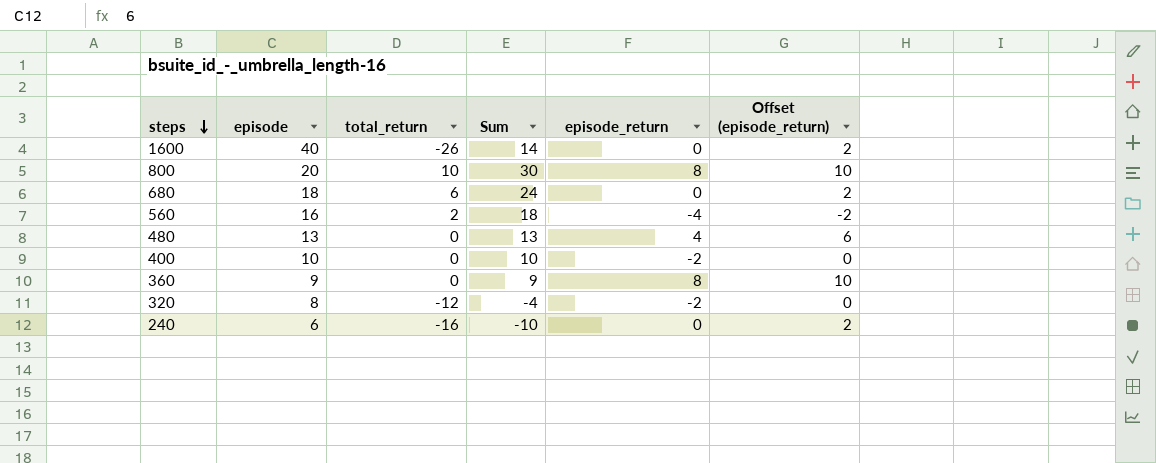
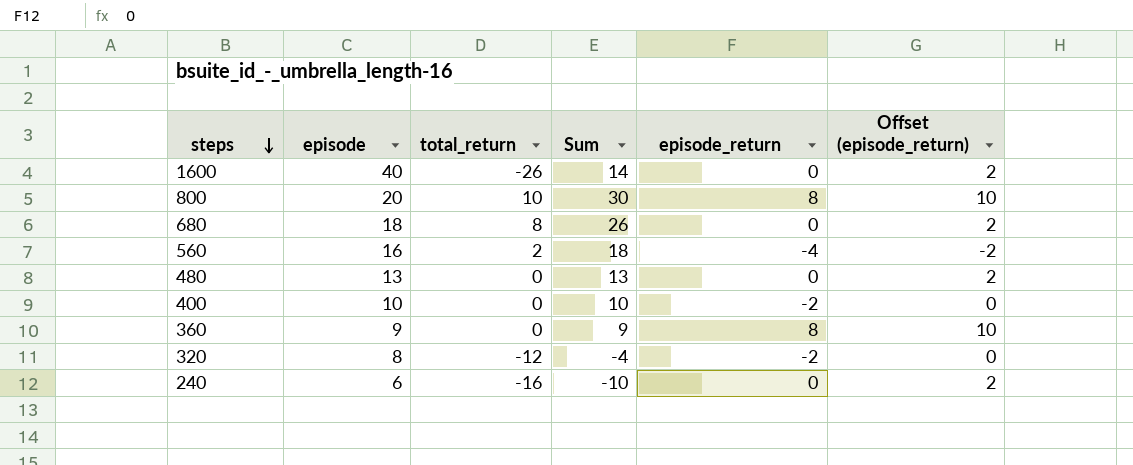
680 | total_return: 6 -> 8
680 | Sum: 24 -> 26
480 | episode_return: 4 -> 0
480 | Offset (episode_return): 6 -> 2

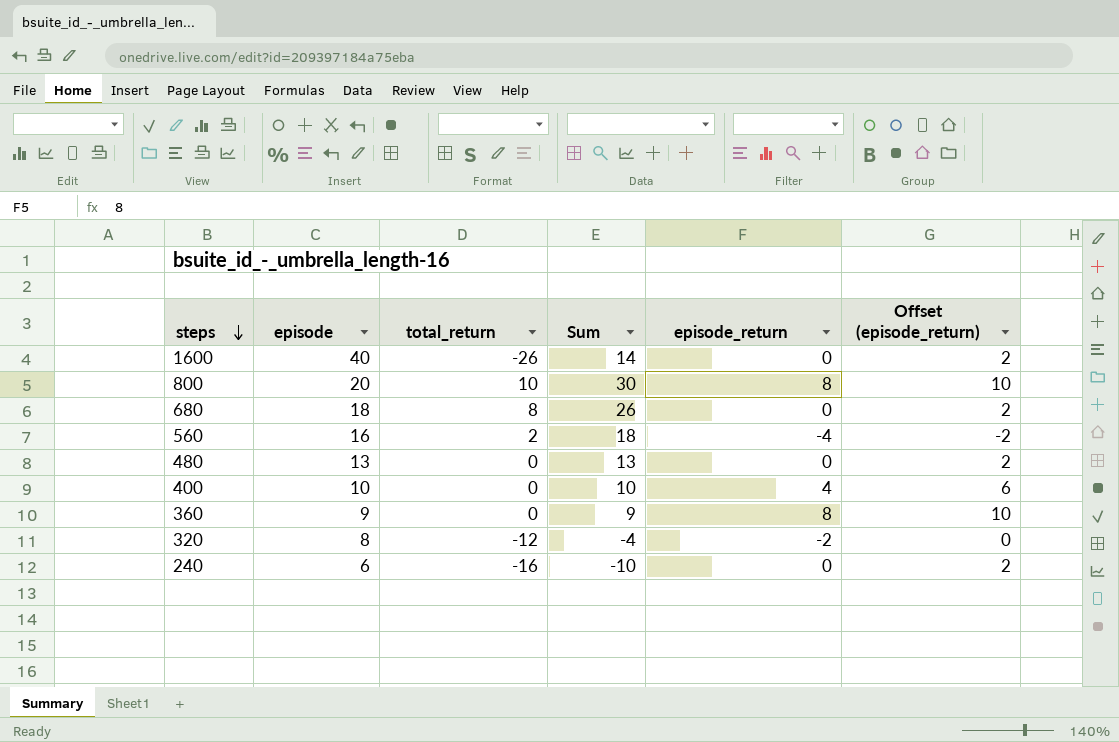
400 | episode_return: -2 -> 4
400 | Offset (episode_return): 0 -> 6

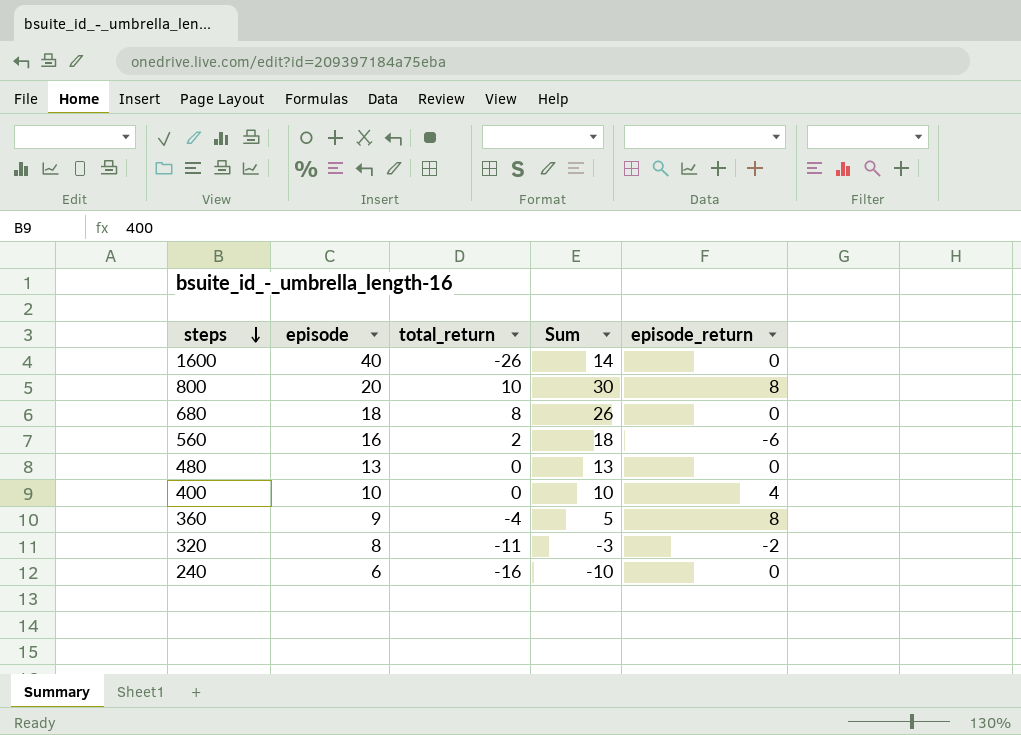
column Offset (episode_return) | formula: [episode_return] + 2 -> none
560 | episode_return: -4 -> -6
360 | total_return: 0 -> -4
360 | Sum: 9 -> 5
320 | total_return: -12 -> -11
320 | Sum: -4 -> -3

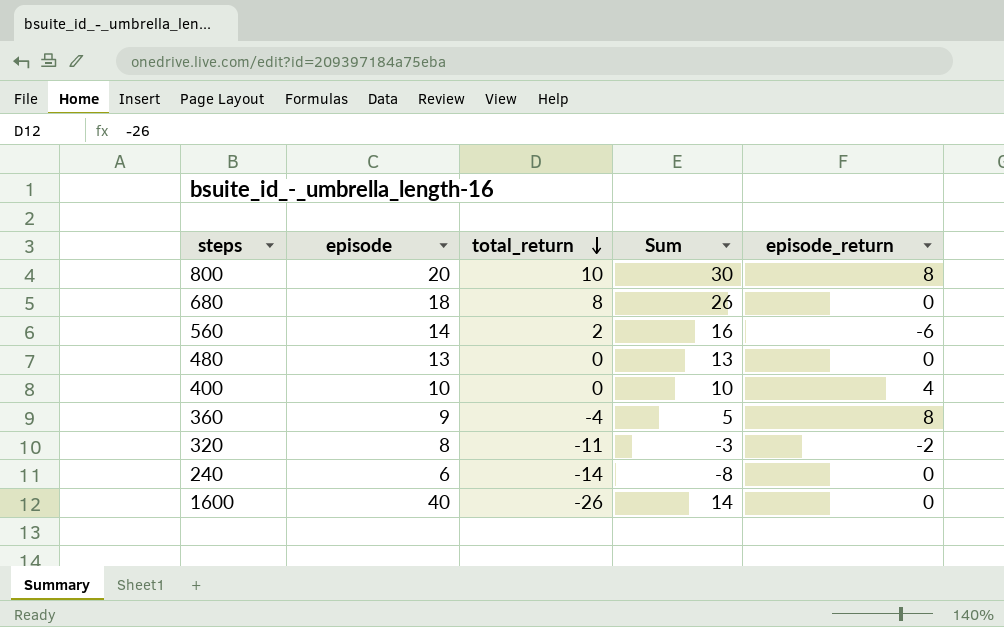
row order: steps descending -> total_return descending
560 | episode: 16 -> 14
560 | Sum: 18 -> 16
240 | total_return: -16 -> -14
240 | Sum: -10 -> -8

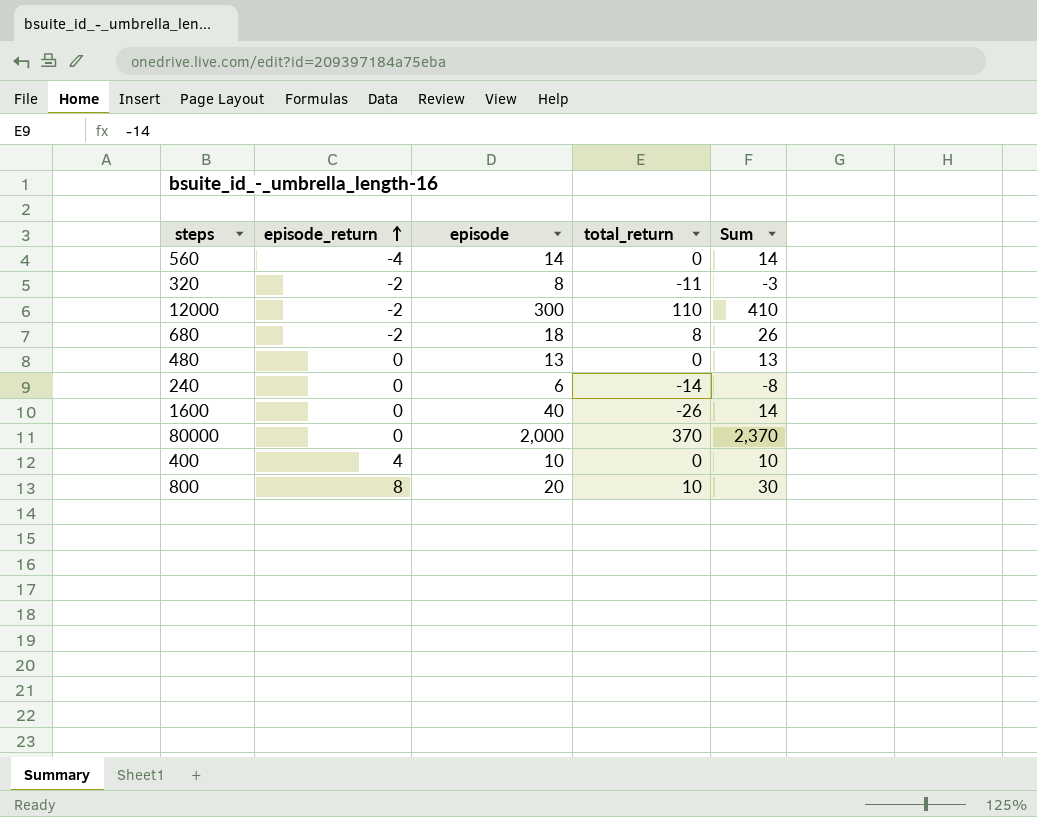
row order: total_return descending -> episode_return ascending
column episode_return | position: 5 -> 2
row 360: 9 | -4 | 5 | 8 -> none
560 | episode_return: -6 -> -4
560 | total_return: 2 -> 0
560 | Sum: 16 -> 14
row 12000: none -> -2 | 300 | 110 | 410
680 | episode_return: 0 -> -2
row 80000: none -> 0 | 2,000 | 370 | 2,370

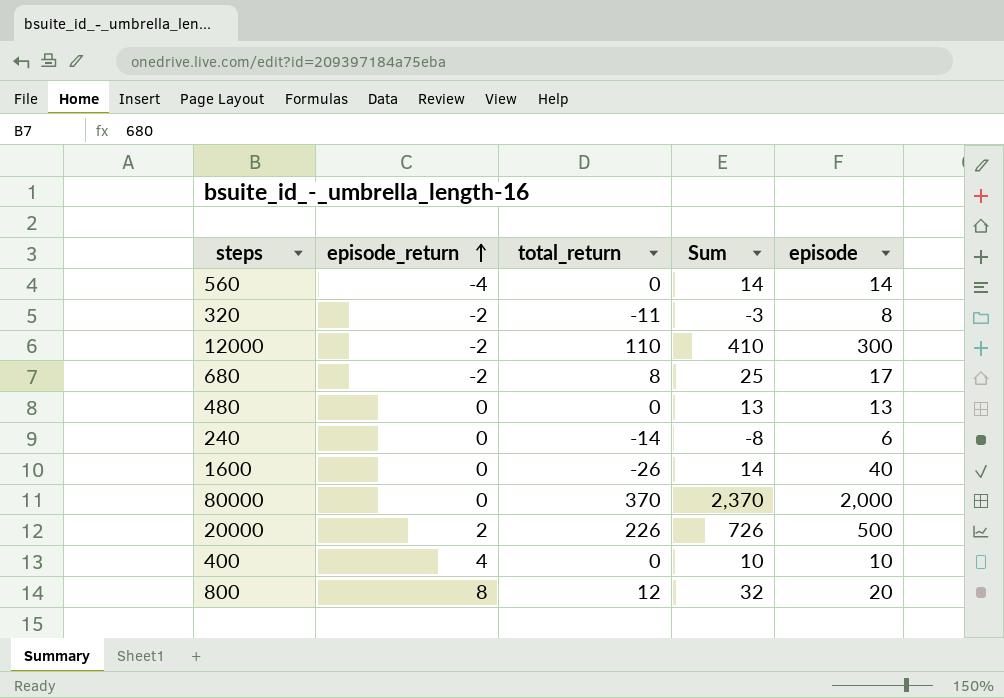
column episode | position: 3 -> 5
680 | Sum: 26 -> 25
680 | episode: 18 -> 17
row 20000: none -> 2 | 226 | 726 | 500
800 | total_return: 10 -> 12
800 | Sum: 30 -> 32

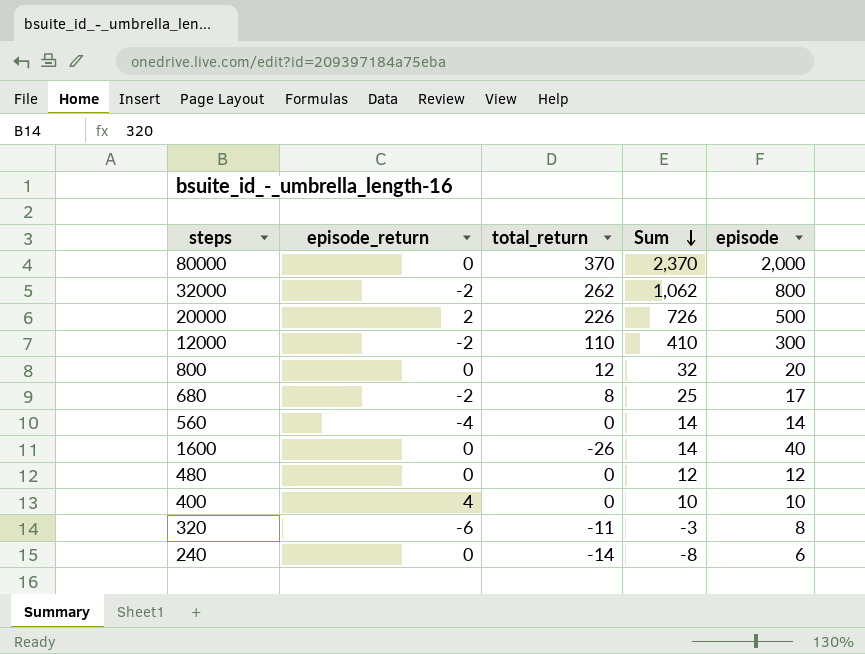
row order: episode_return ascending -> Sum descending
row 32000: none -> -2 | 262 | 1,062 | 800
800 | episode_return: 8 -> 0
480 | Sum: 13 -> 12
480 | episode: 13 -> 12
320 | episode_return: -2 -> -6

